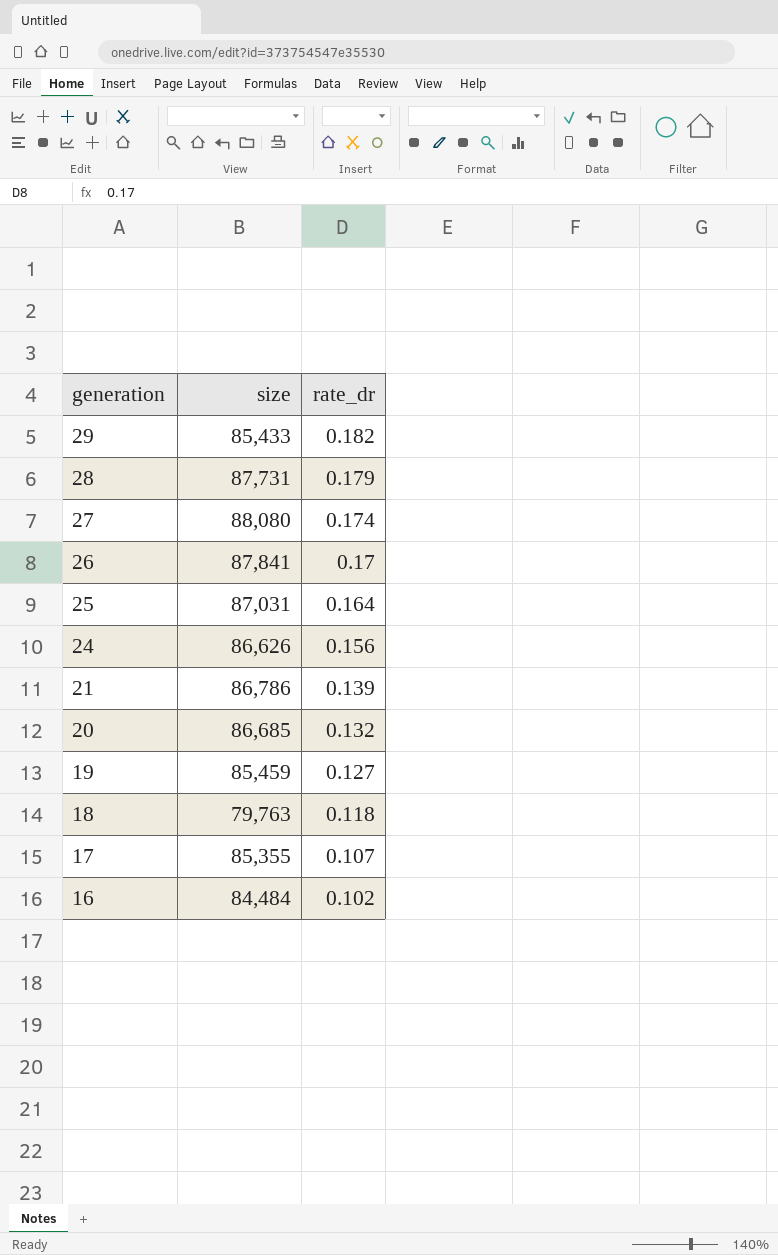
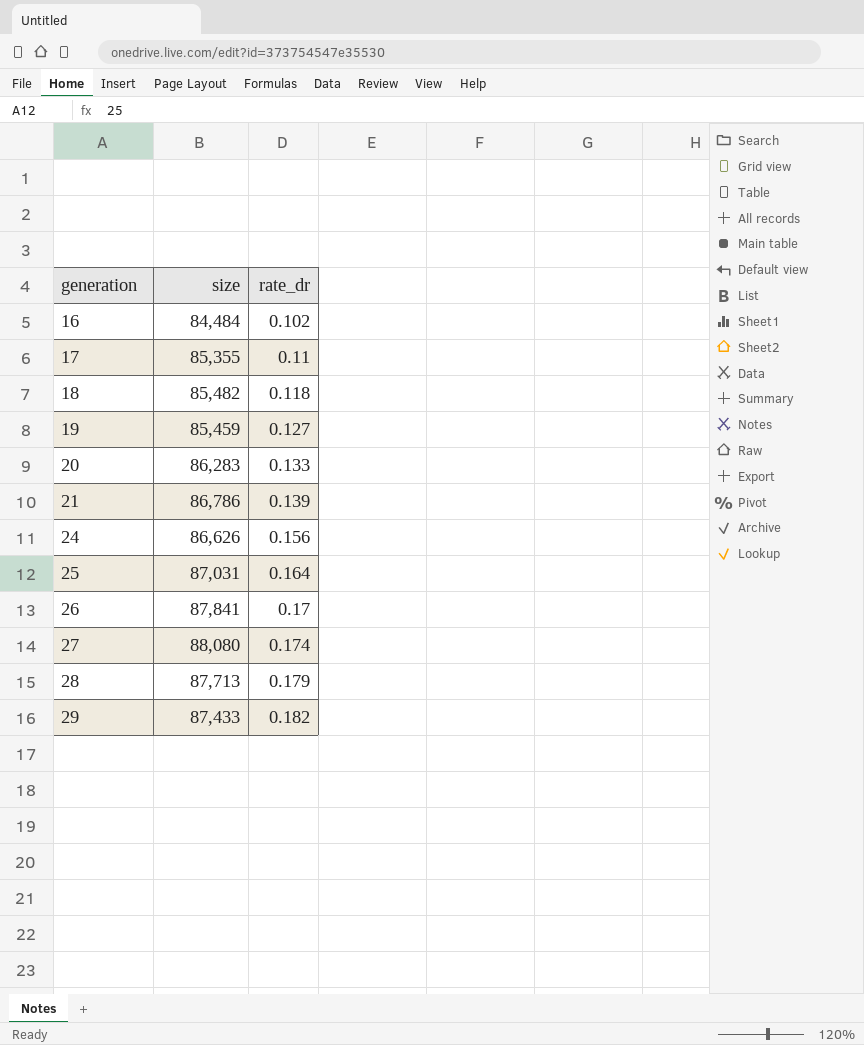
row order: generation descending -> generation ascending
17 | rate_dr: 0.107 -> 0.11
18 | size: 79,763 -> 85,482
20 | size: 86,685 -> 86,283
20 | rate_dr: 0.132 -> 0.133
28 | size: 87,731 -> 87,713
29 | size: 85,433 -> 87,433

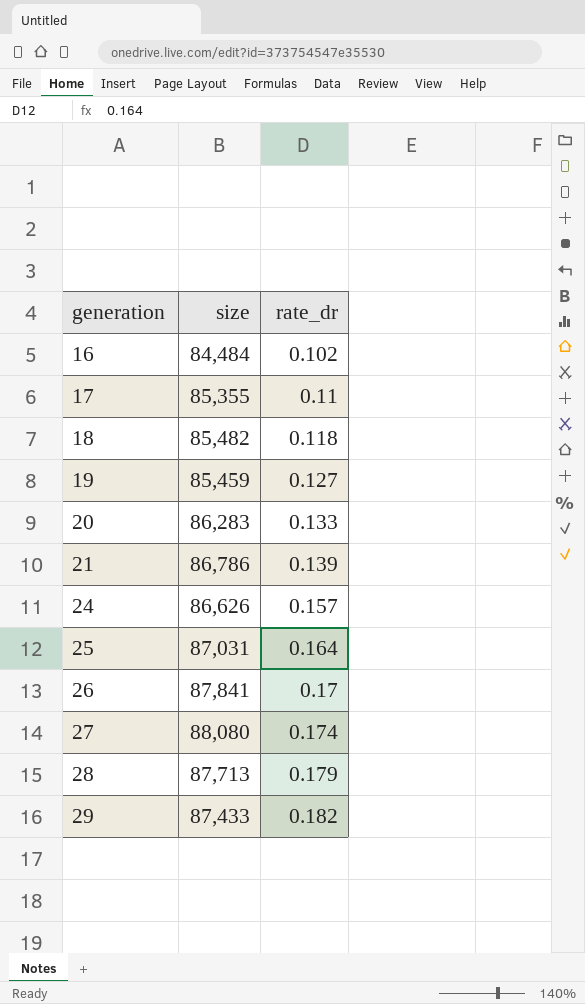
24 | rate_dr: 0.156 -> 0.157

